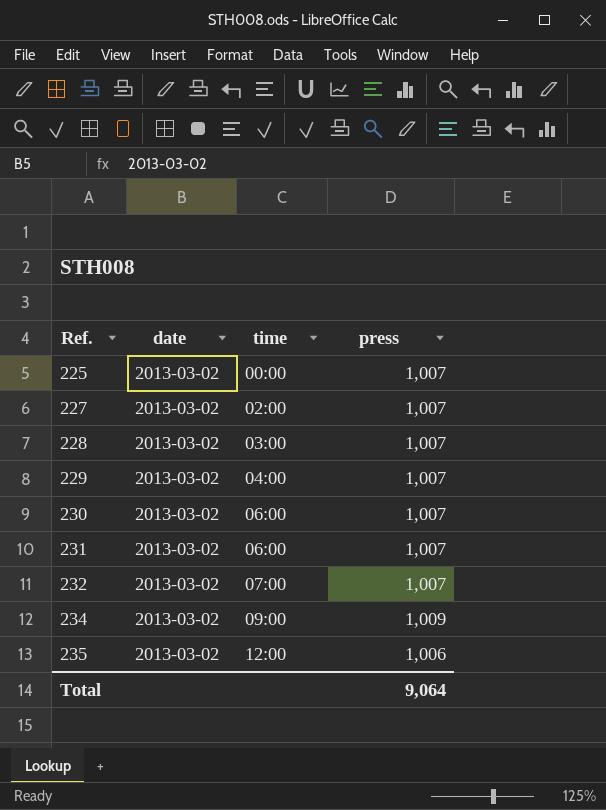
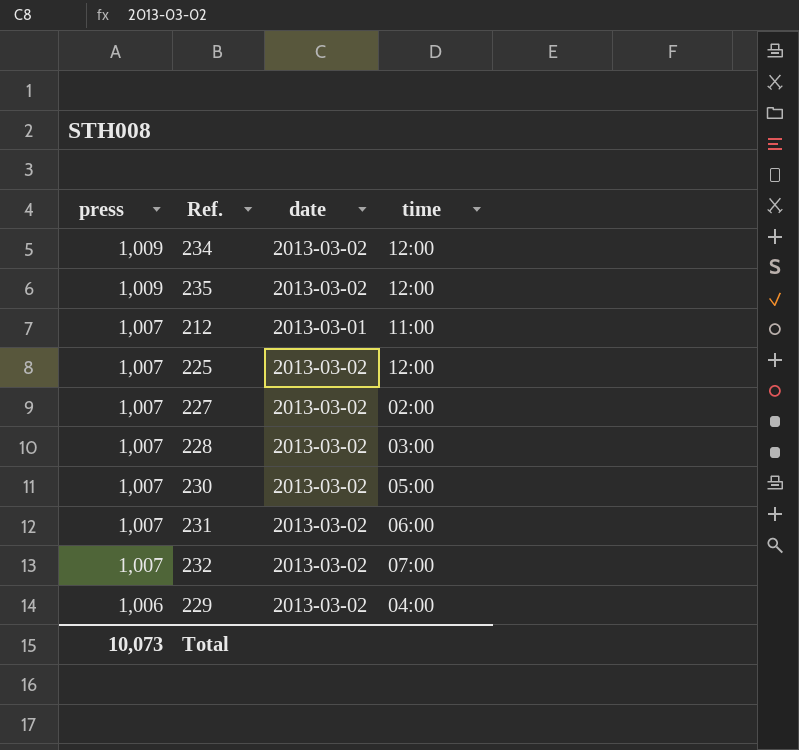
row order: Ref. ascending -> press descending
column press | position: 4 -> 1
234 | time: 09:00 -> 12:00
235 | press: 1,006 -> 1,009
row 212: none -> 1,007 | 2013-03-01 | 11:00
225 | time: 00:00 -> 12:00
230 | time: 06:00 -> 05:00
229 | press: 1,007 -> 1,006
Total | press: 9,064 -> 10,073

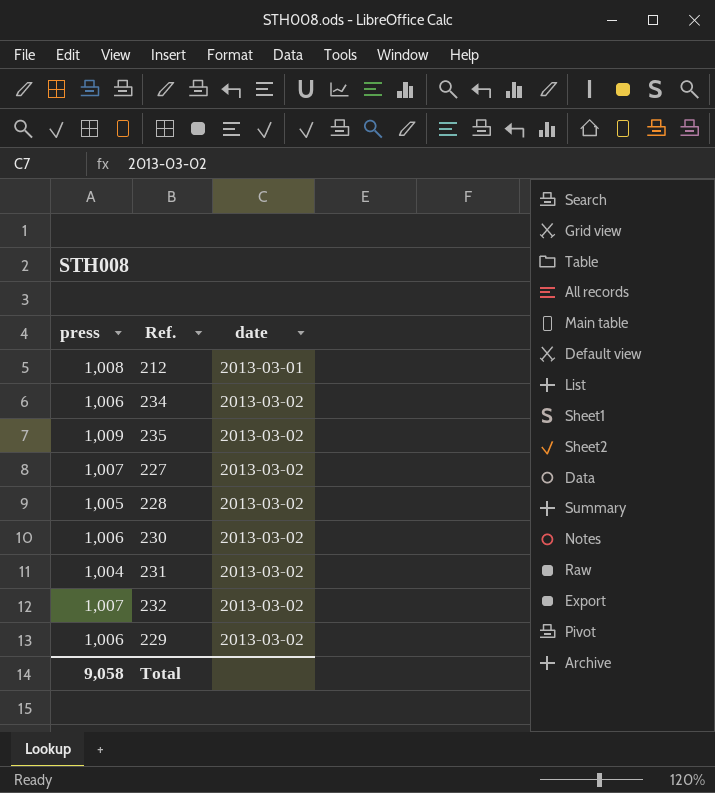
row order: press descending -> date ascending
column time | position: 4 -> none
row 225: 1,007 | 2013-03-02 | 12:00 -> none
212 | press: 1,007 -> 1,008
234 | press: 1,009 -> 1,006
228 | press: 1,007 -> 1,005
230 | press: 1,007 -> 1,006
231 | press: 1,007 -> 1,004
Total | press: 10,073 -> 9,058

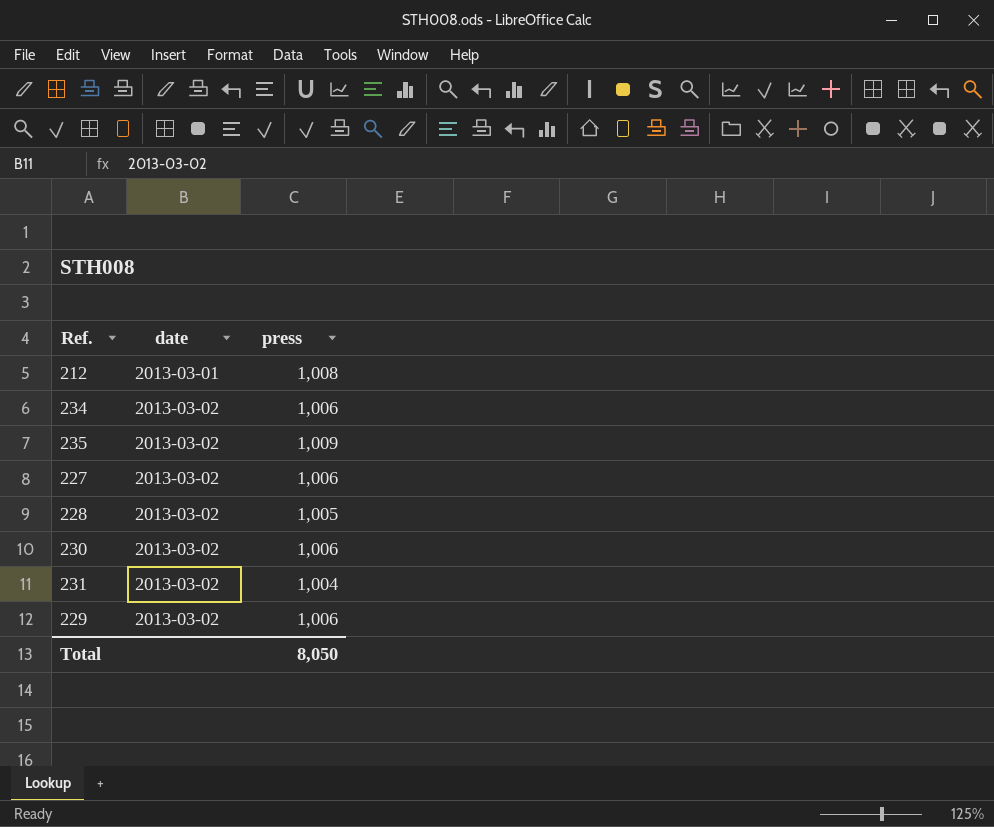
column press | position: 1 -> 3
row 232: 1,007 | 2013-03-02 -> none
227 | press: 1,007 -> 1,006
Total | press: 9,058 -> 8,050

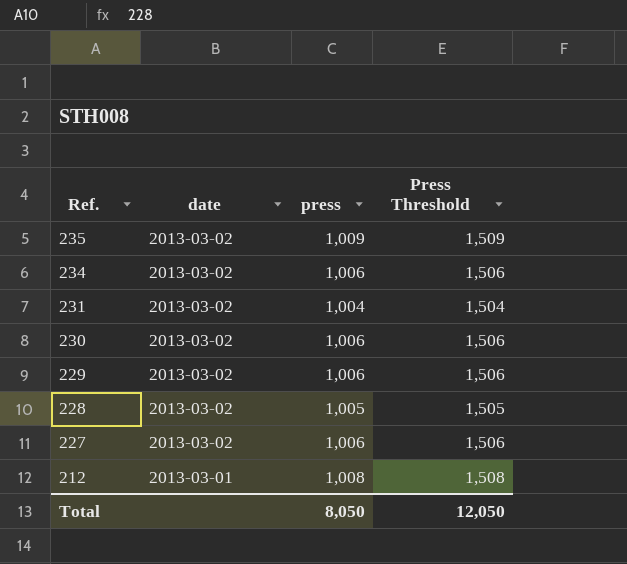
row order: date ascending -> Ref. descending
column Press Threshold | formula: none -> [press] + 500

